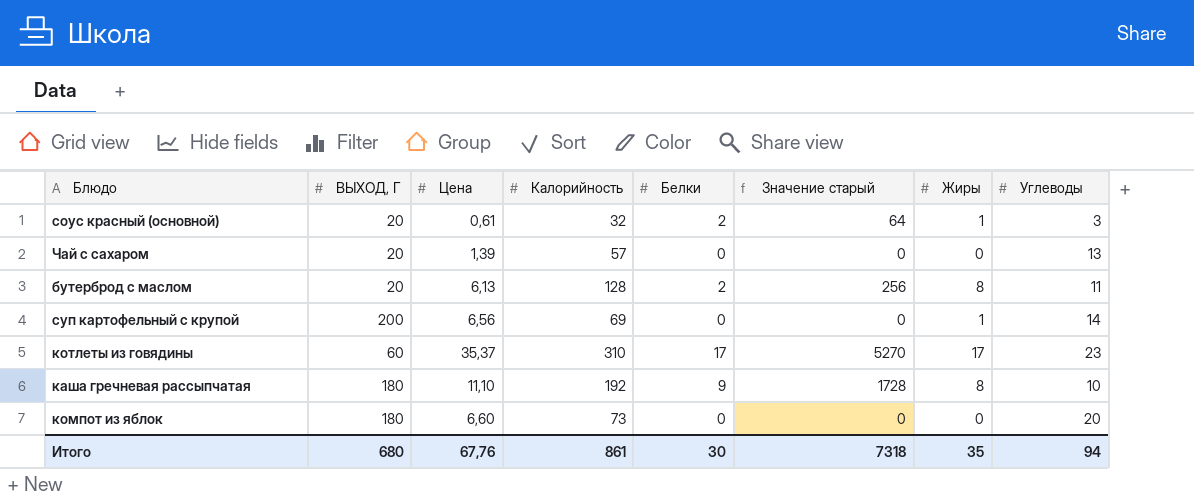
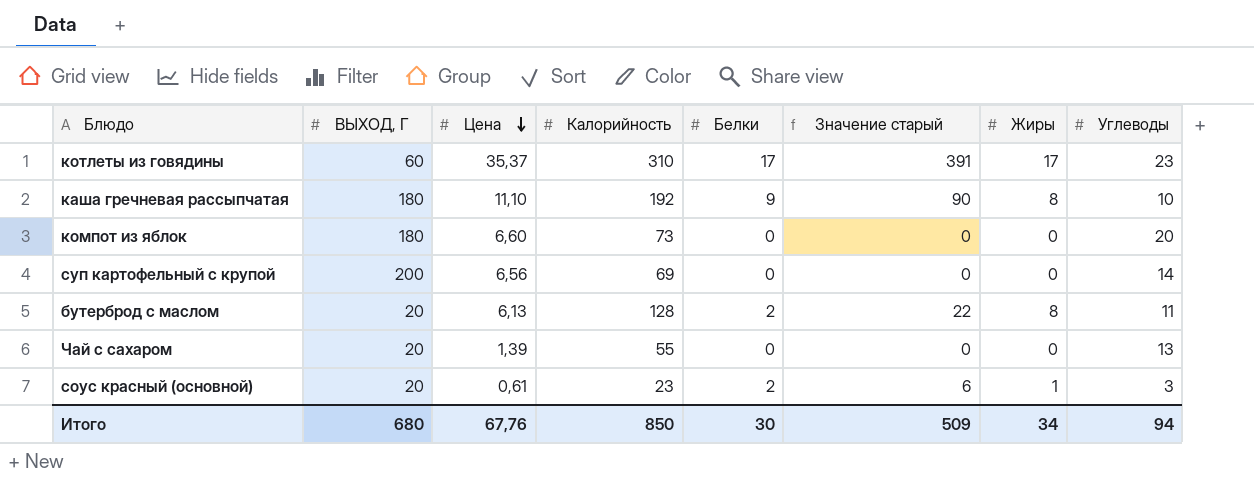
row order: none -> Цена descending
column Значение старый | formula: [Калорийность] * [Белки] -> [Белки] * [Углеводы]
суп картофельный с крупой | Жиры: 1 -> 0
Чай с сахаром | Калорийность: 57 -> 55
соус красный (основной) | Калорийность: 32 -> 23
Итого | Калорийность: 861 -> 850
Итого | Значение старый: 7318 -> 509
Итого | Жиры: 35 -> 34

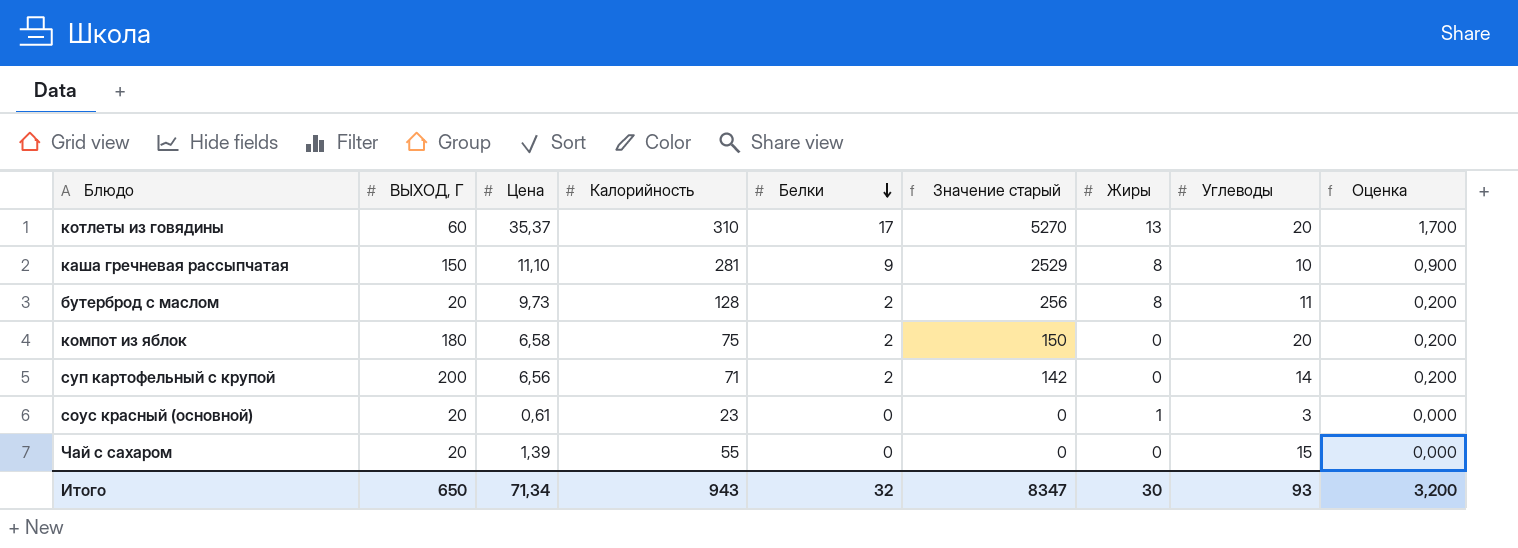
row order: Цена descending -> Белки descending
column Значение старый | formula: [Белки] * [Углеводы] -> [Калорийность] * [Белки]
column Оценка | formula: none -> [Белки] * 0,1
котлеты из говядины | Жиры: 17 -> 13
котлеты из говядины | Углеводы: 23 -> 20
каша гречневая рассыпчатая | ВЫХОД, Г: 180 -> 150
каша гречневая рассыпчатая | Калорийность: 192 -> 281
бутерброд с маслом | Цена: 6,13 -> 9,73
компот из яблок | Цена: 6,60 -> 6,58
компот из яблок | Калорийность: 73 -> 75
компот из яблок | Белки: 0 -> 2
суп картофельный с крупой | Калорийность: 69 -> 71
суп картофельный с крупой | Белки: 0 -> 2
соус красный (основной) | Белки: 2 -> 0
Чай с сахаром | Углеводы: 13 -> 15
Итого | ВЫХОД, Г: 680 -> 650
Итого | Цена: 67,76 -> 71,34
Итого | Калорийность: 850 -> 943
Итого | Белки: 30 -> 32
Итого | Значение старый: 509 -> 8347
Итого | Жиры: 34 -> 30
Итого | Углеводы: 94 -> 93

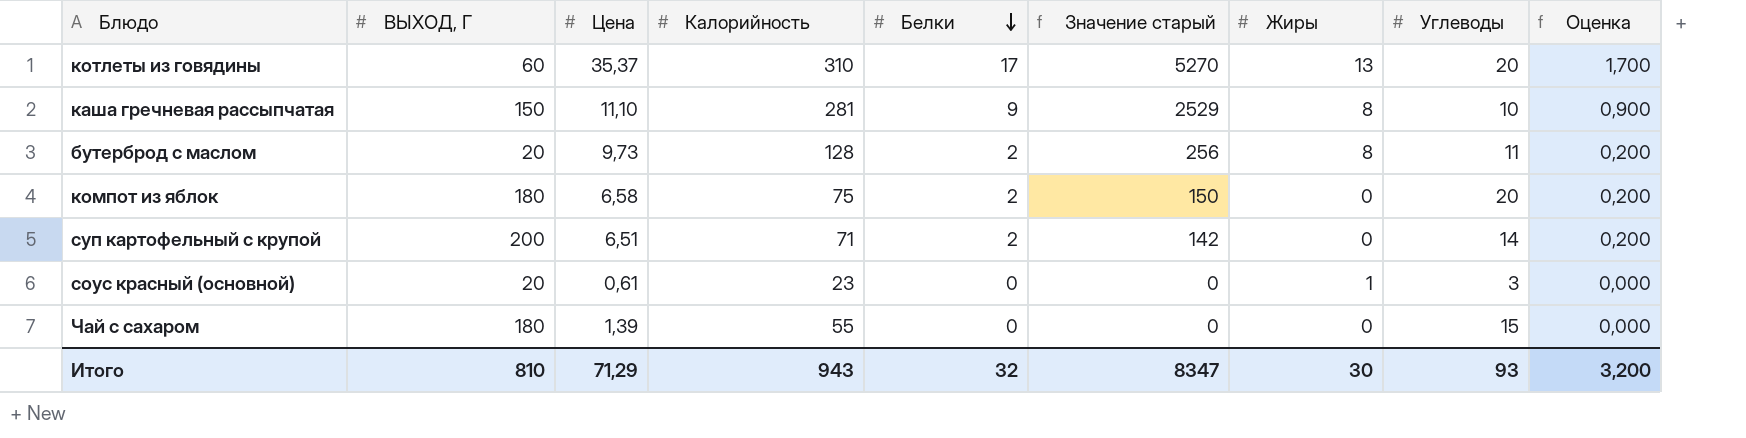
суп картофельный с крупой | Цена: 6,56 -> 6,51
Чай с сахаром | ВЫХОД, Г: 20 -> 180
Итого | ВЫХОД, Г: 650 -> 810
Итого | Цена: 71,34 -> 71,29

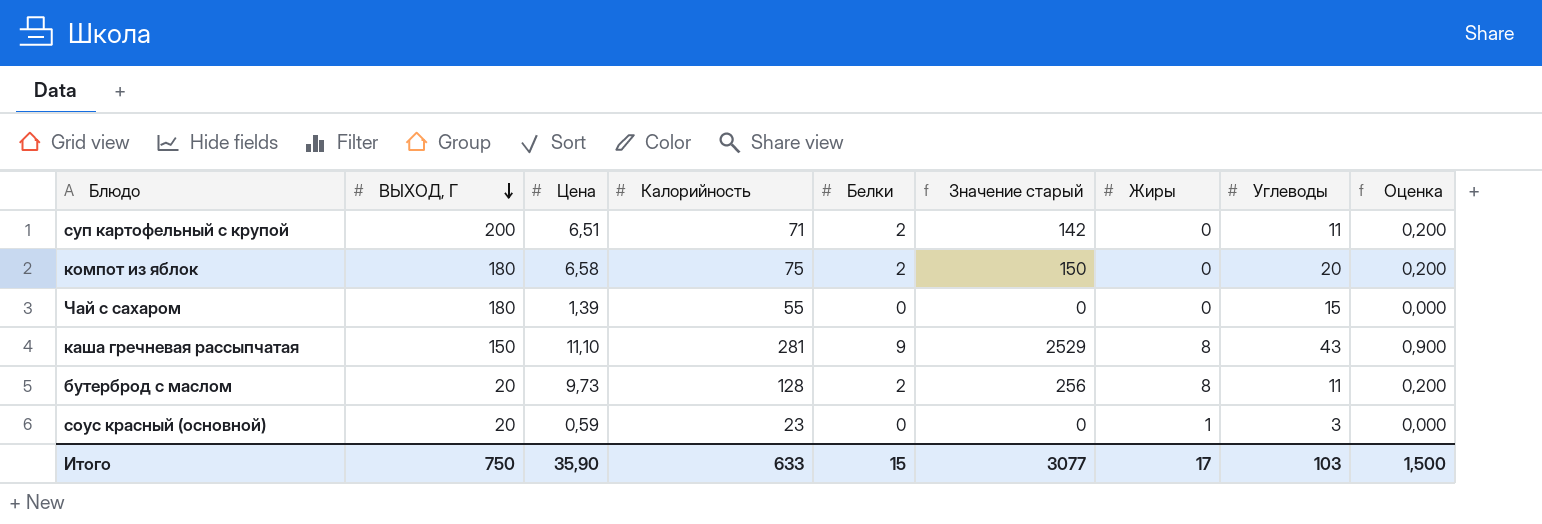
row order: Белки descending -> ВЫХОД, Г descending
row котлеты из говядины: 60 | 35,37 | 310 | 17 | 5270 | 13 | 20 | 1,700 -> none
суп картофельный с крупой | Углеводы: 14 -> 11
каша гречневая рассыпчатая | Углеводы: 10 -> 43
соус красный (основной) | Цена: 0,61 -> 0,59
Итого | ВЫХОД, Г: 810 -> 750
Итого | Цена: 71,29 -> 35,90
Итого | Калорийность: 943 -> 633
Итого | Белки: 32 -> 15
Итого | Значение старый: 8347 -> 3077
Итого | Жиры: 30 -> 17
Итого | Углеводы: 93 -> 103
Итого | Оценка: 3,200 -> 1,500

